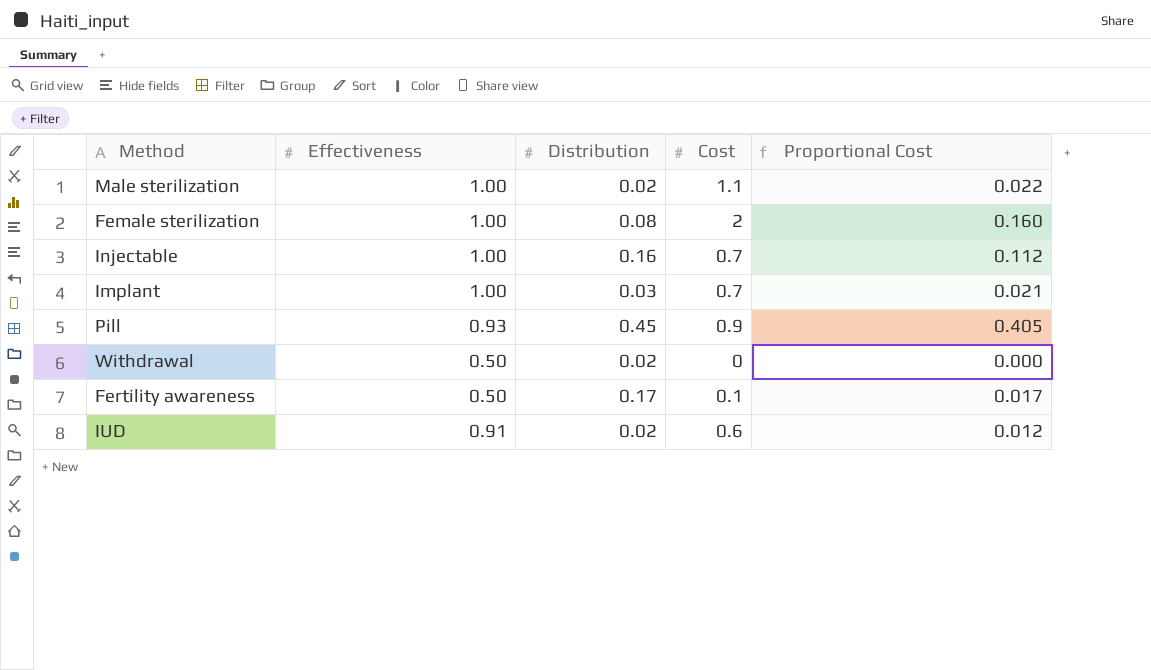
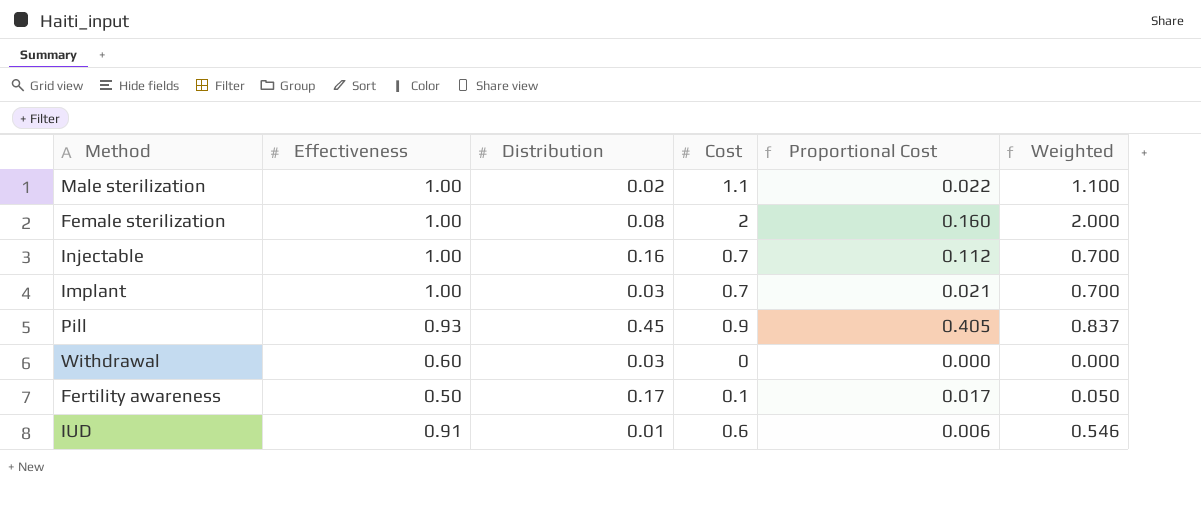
column Weighted | formula: none -> [Effectiveness] * [Cost]
Withdrawal | Effectiveness: 0.50 -> 0.60
Withdrawal | Distribution: 0.02 -> 0.03
IUD | Distribution: 0.02 -> 0.01
IUD | Proportional Cost: 0.012 -> 0.006

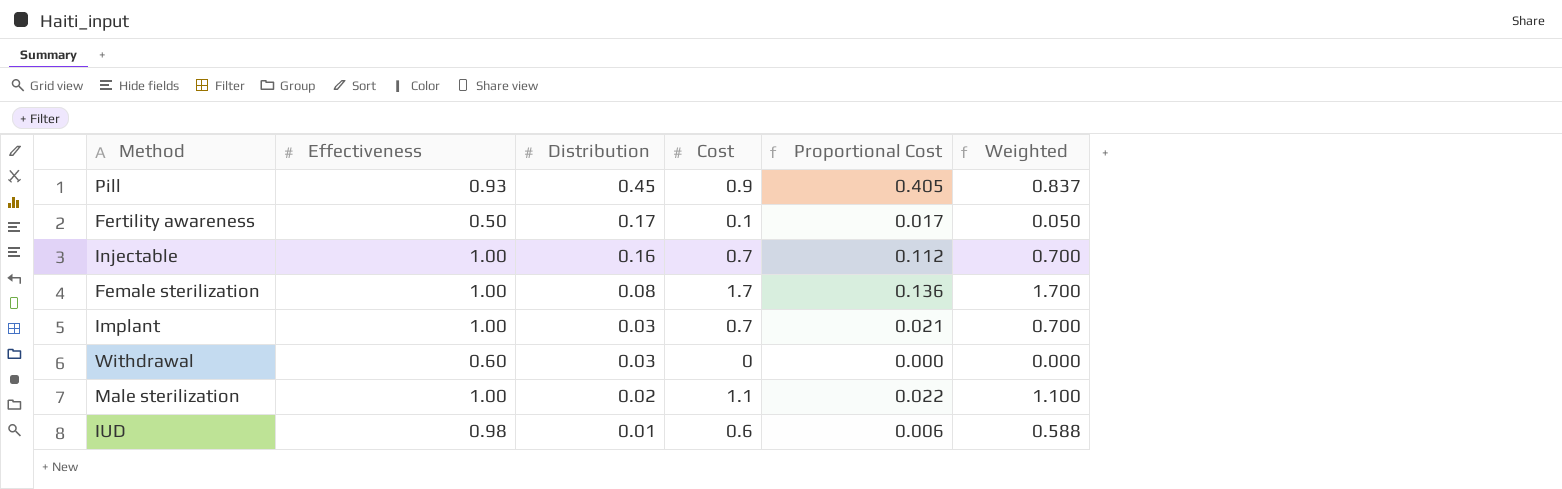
row order: none -> Distribution descending
Female sterilization | Cost: 2 -> 1.7
Female sterilization | Proportional Cost: 0.160 -> 0.136
Female sterilization | Weighted: 2.000 -> 1.700
IUD | Effectiveness: 0.91 -> 0.98
IUD | Weighted: 0.546 -> 0.588

